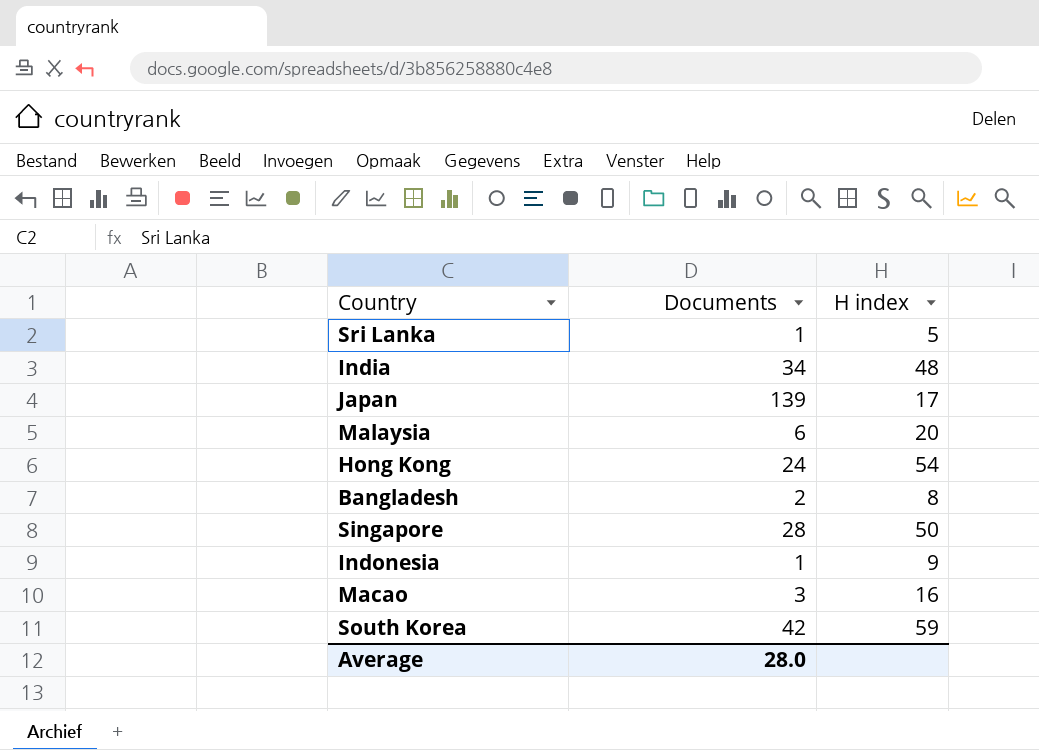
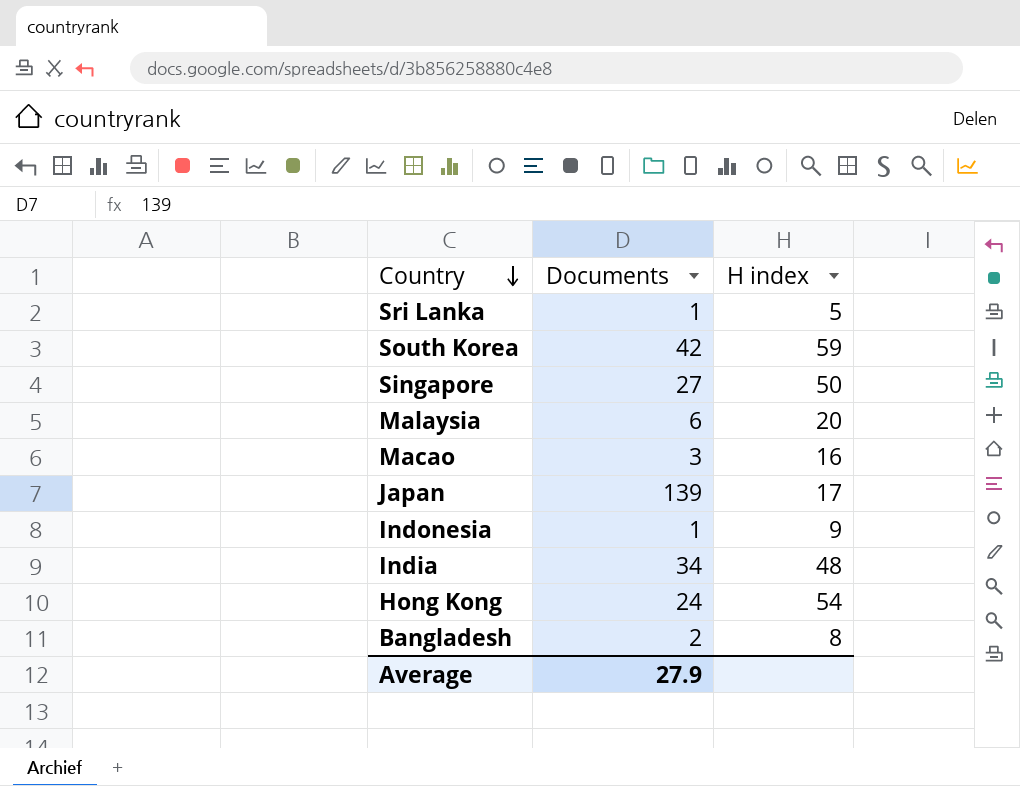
row order: none -> Country descending
Singapore | Documents: 28 -> 27
Average | Documents: 28.0 -> 27.9

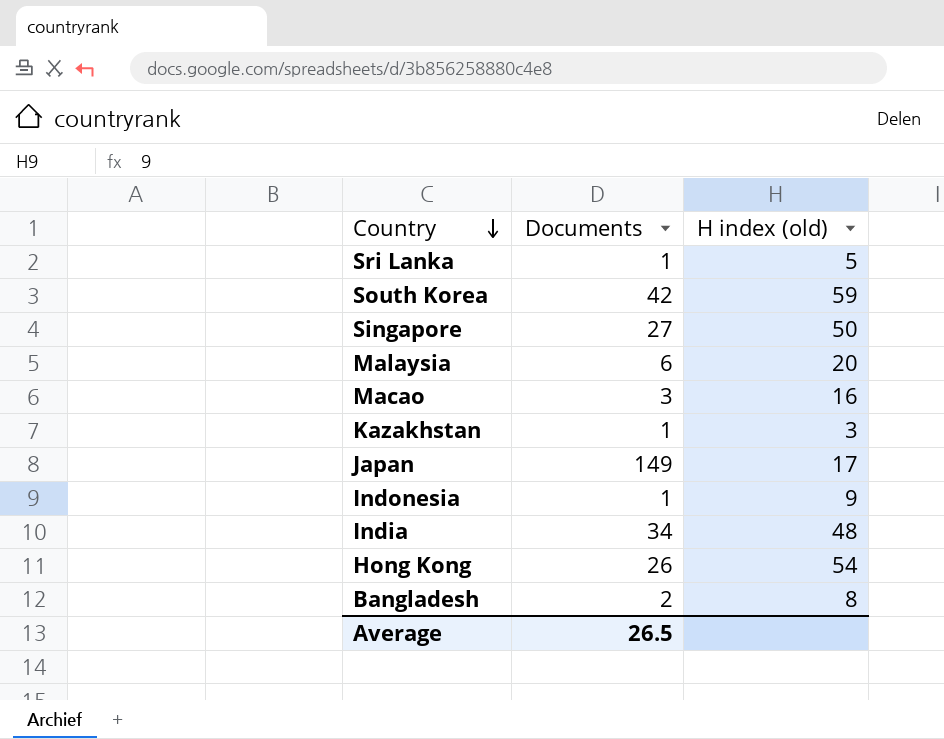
column name: H index -> H index (old)
row Kazakhstan: none -> 1 | 3
Japan | Documents: 139 -> 149
Hong Kong | Documents: 24 -> 26
Average | Documents: 27.9 -> 26.5

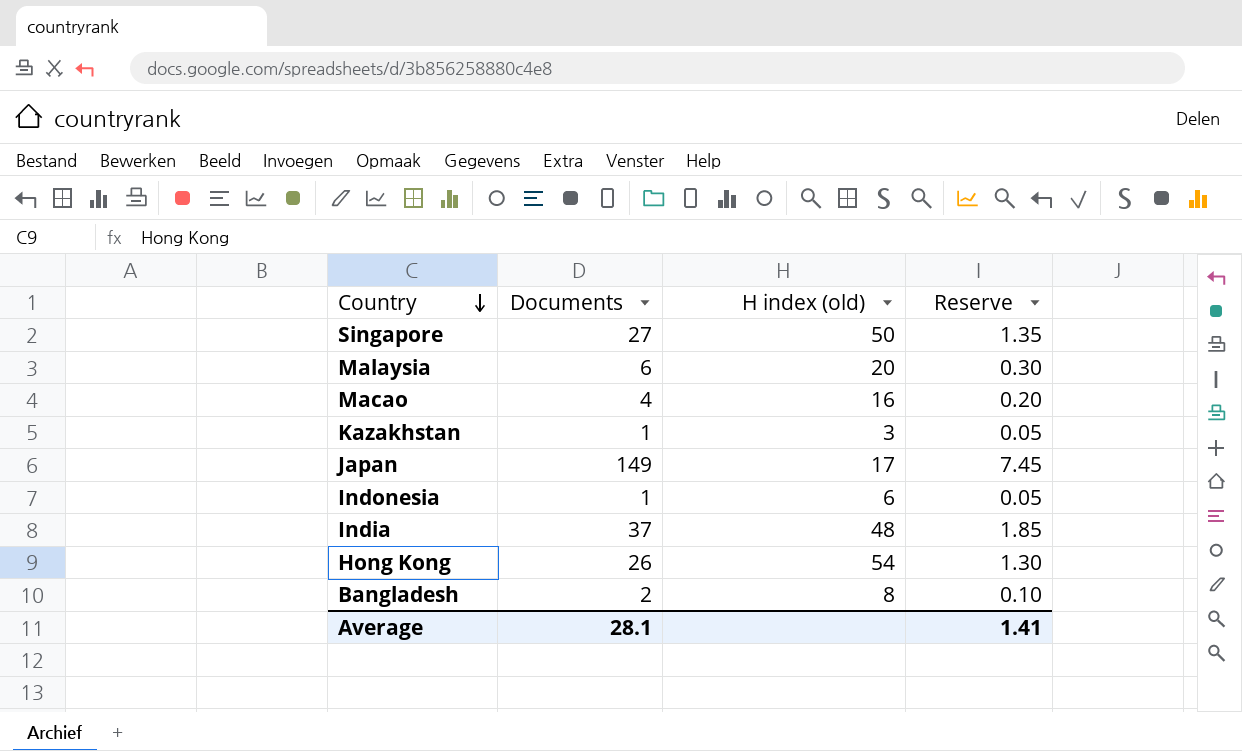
column Reserve | formula: none -> [Documents] * 0.05
row Sri Lanka: 1 | 5 -> none
row South Korea: 42 | 59 -> none
Macao | Documents: 3 -> 4
Indonesia | H index (old): 9 -> 6
India | Documents: 34 -> 37
Average | Documents: 26.5 -> 28.1

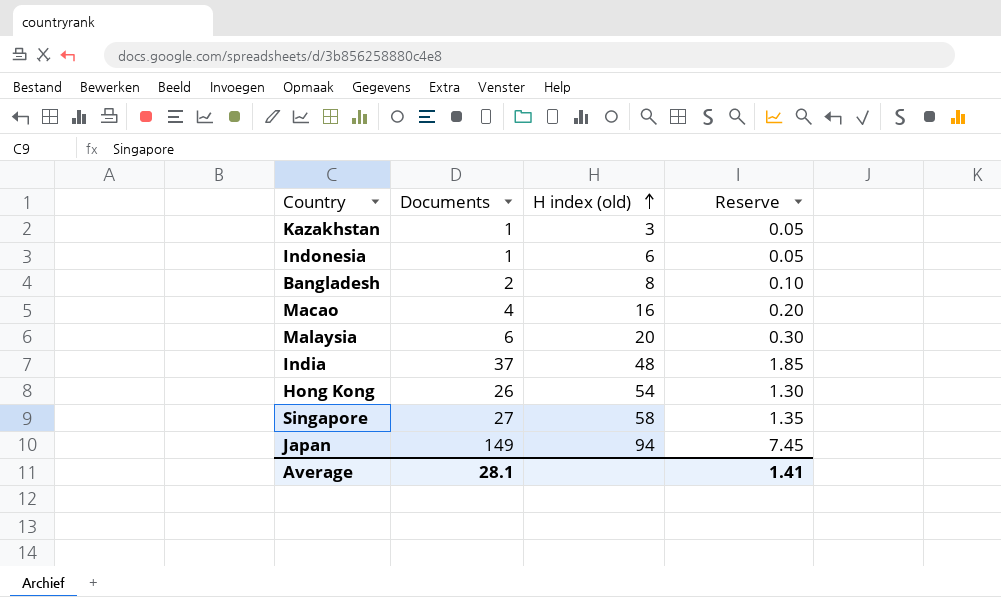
row order: Country descending -> H index (old) ascending
Singapore | H index (old): 50 -> 58
Japan | H index (old): 17 -> 94

